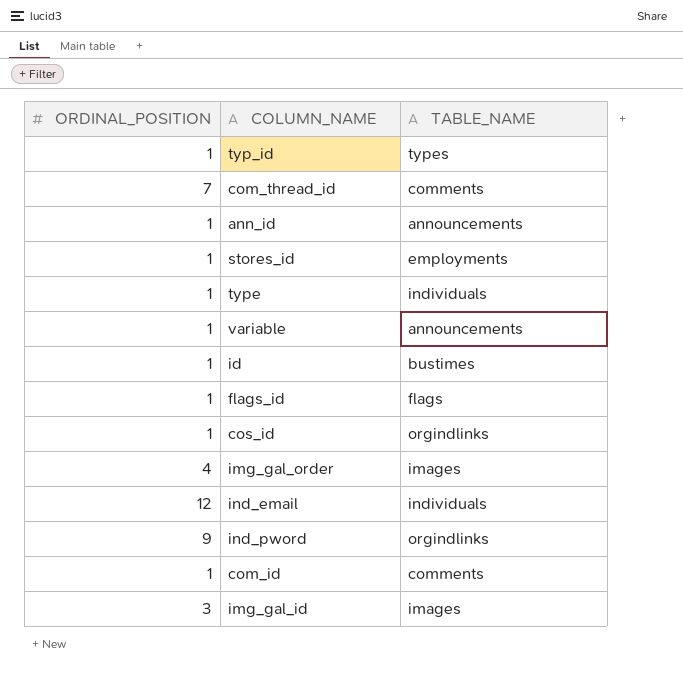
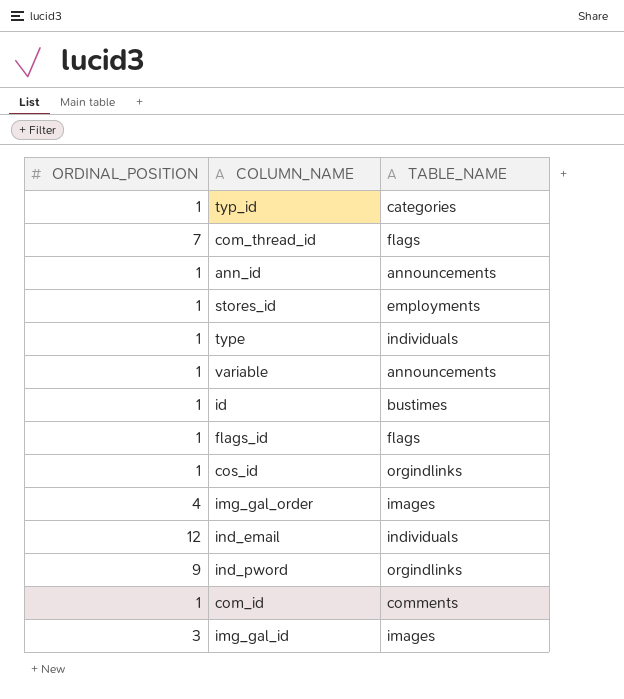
typ_id | TABLE_NAME: types -> categories
com_thread_id | TABLE_NAME: comments -> flags

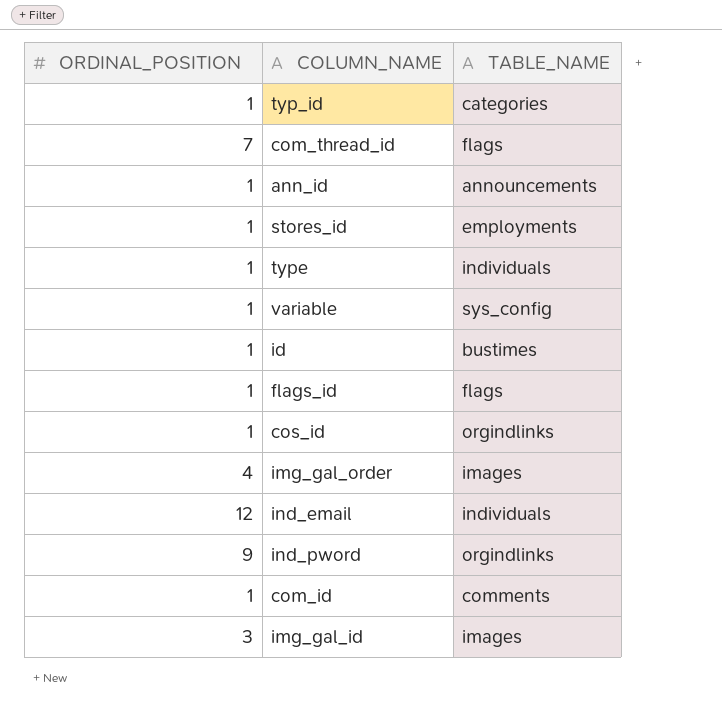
variable | TABLE_NAME: announcements -> sys_config

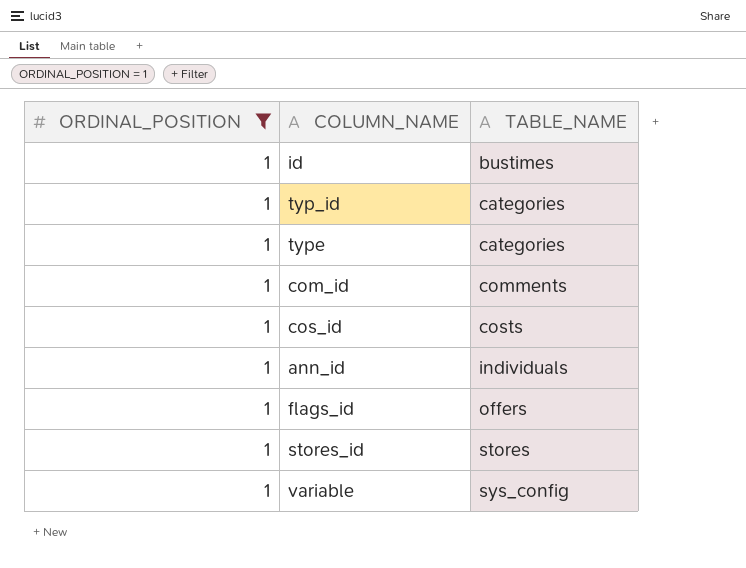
filter: none -> ORDINAL_POSITION = 1
row order: none -> TABLE_NAME ascending
type | TABLE_NAME: individuals -> categories
cos_id | TABLE_NAME: orgindlinks -> costs
ann_id | TABLE_NAME: announcements -> individuals
flags_id | TABLE_NAME: flags -> offers
stores_id | TABLE_NAME: employments -> stores

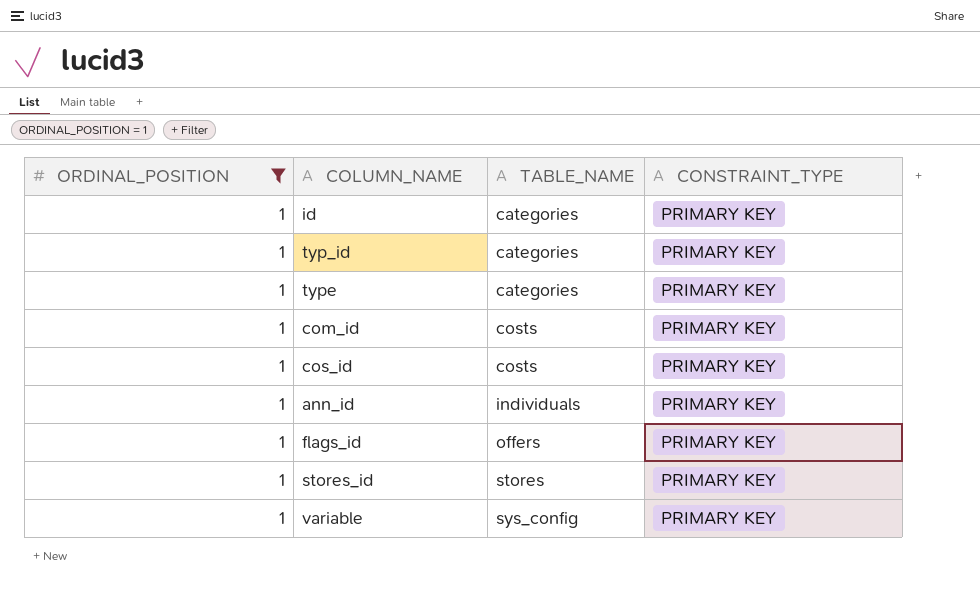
column CONSTRAINT_TYPE | position: none -> 4
id | TABLE_NAME: bustimes -> categories
com_id | TABLE_NAME: comments -> costs

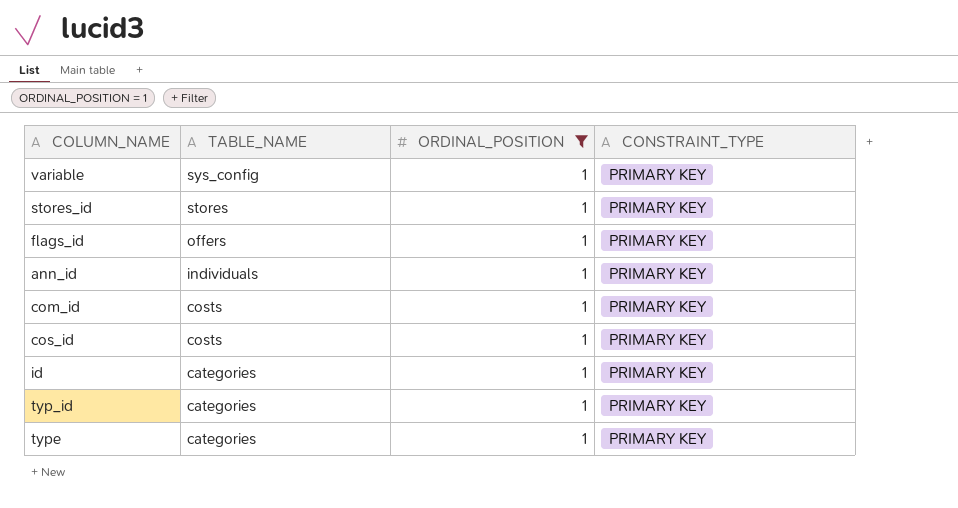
row order: TABLE_NAME ascending -> TABLE_NAME descending
column ORDINAL_POSITION | position: 1 -> 3

